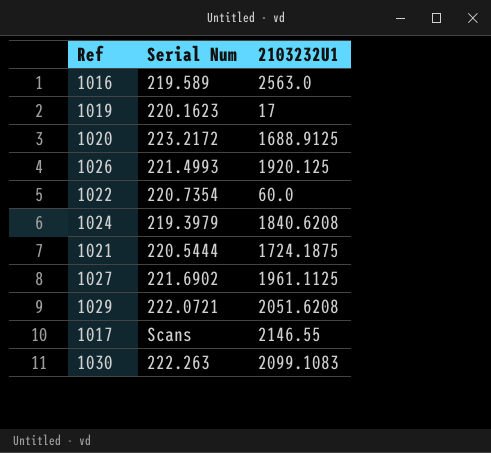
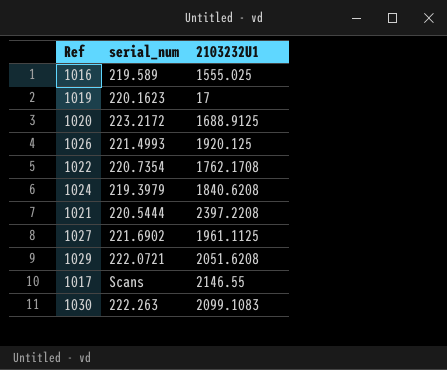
column name: Serial Num -> serial_num
1016 | 2103232U1: 2563.0 -> 1555.025
1022 | 2103232U1: 60.0 -> 1762.1708
1021 | 2103232U1: 1724.1875 -> 2397.2208

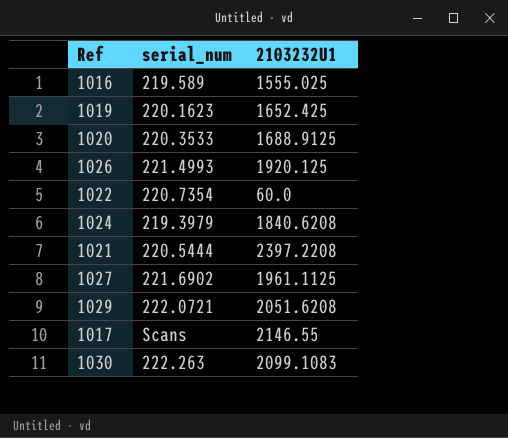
1019 | 2103232U1: 17 -> 1652.425
1020 | serial_num: 223.2172 -> 220.3533
1022 | 2103232U1: 1762.1708 -> 60.0

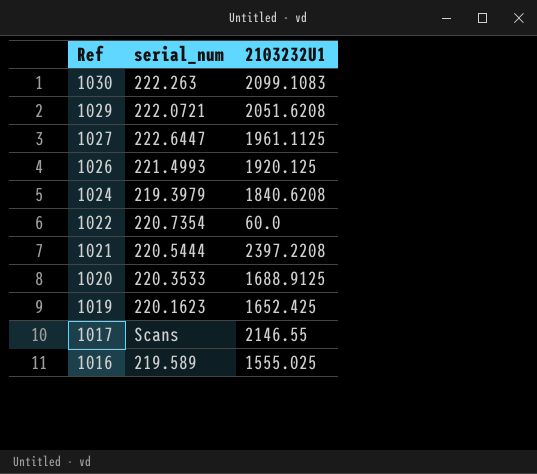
row order: none -> Ref descending
1027 | serial_num: 221.6902 -> 222.6447

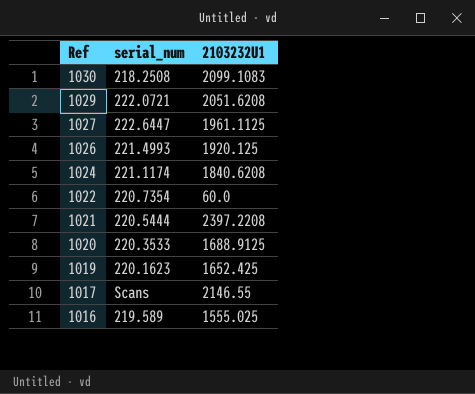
1030 | serial_num: 222.263 -> 218.2508
1024 | serial_num: 219.3979 -> 221.1174

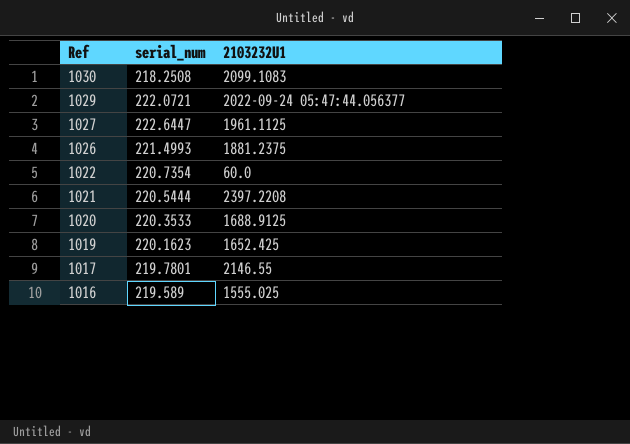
row 1024: 221.1174 | 1840.6208 -> none
1029 | 2103232U1: 2051.6208 -> 2022-09-24 05:47:44.056377
1026 | 2103232U1: 1920.125 -> 1881.2375
1017 | serial_num: Scans -> 219.7801

